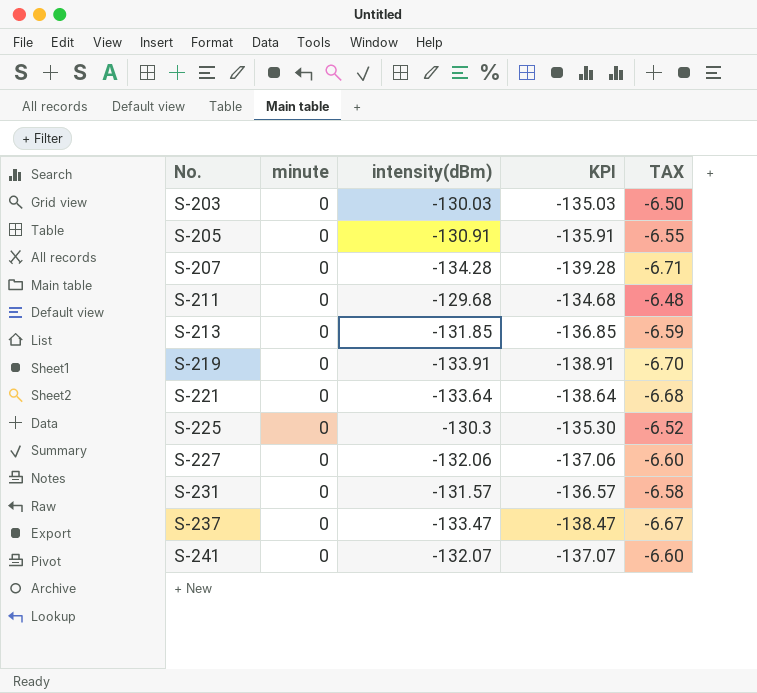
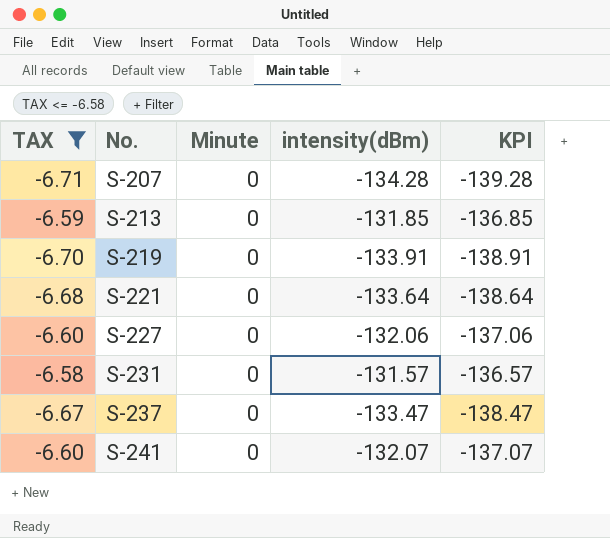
filter: none -> TAX <= -6.58
column TAX | position: 5 -> 1
column name: minute -> Minute

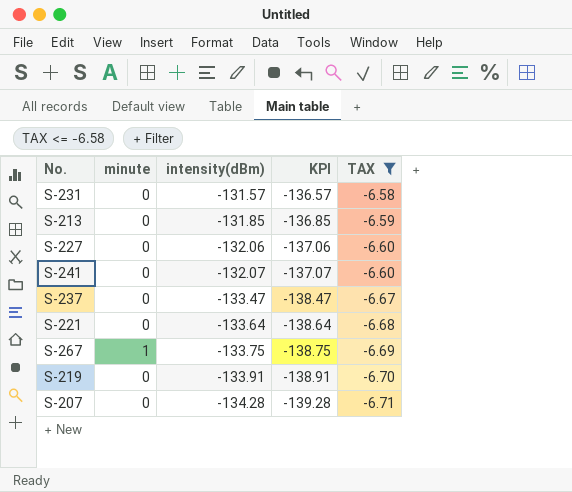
row order: No. ascending -> intensity(dBm) descending
column name: Minute -> minute
column TAX | position: 1 -> 5
row S-267: none -> 1 | -133.75 | -138.75 | -6.69

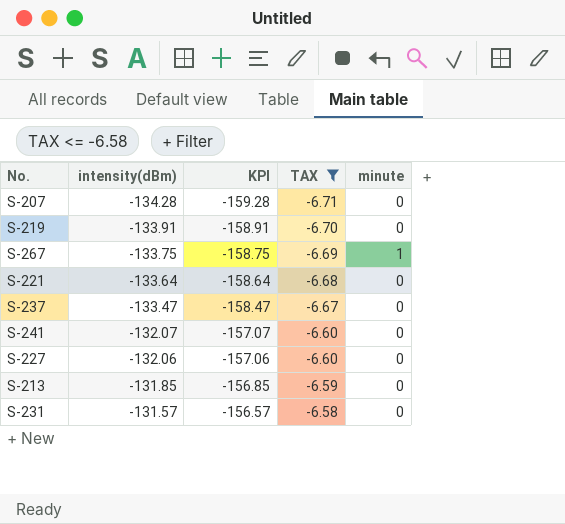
row order: intensity(dBm) descending -> intensity(dBm) ascending
column KPI | formula: [intensity(dBm)] - 5 -> [intensity(dBm)] - 25
column minute | position: 2 -> 5

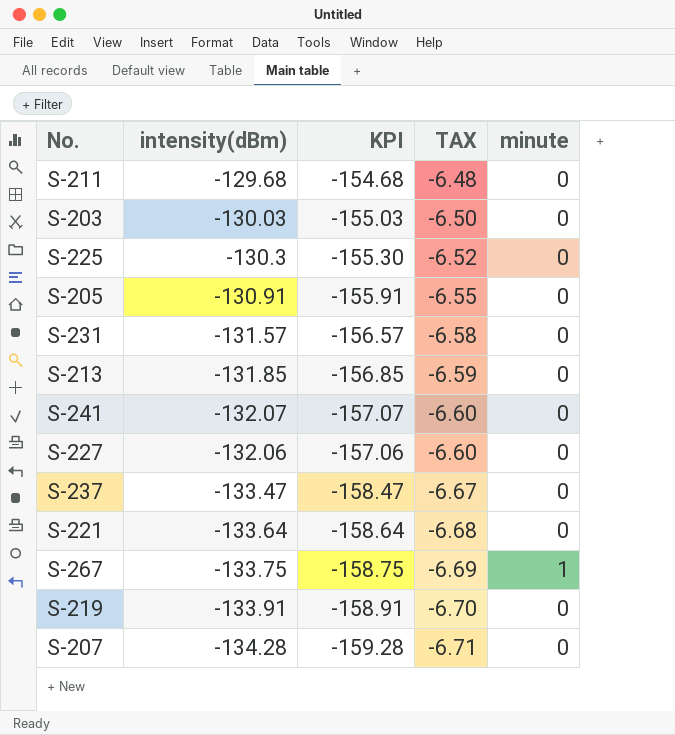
filter: TAX <= -6.58 -> none
row order: intensity(dBm) ascending -> TAX descending

